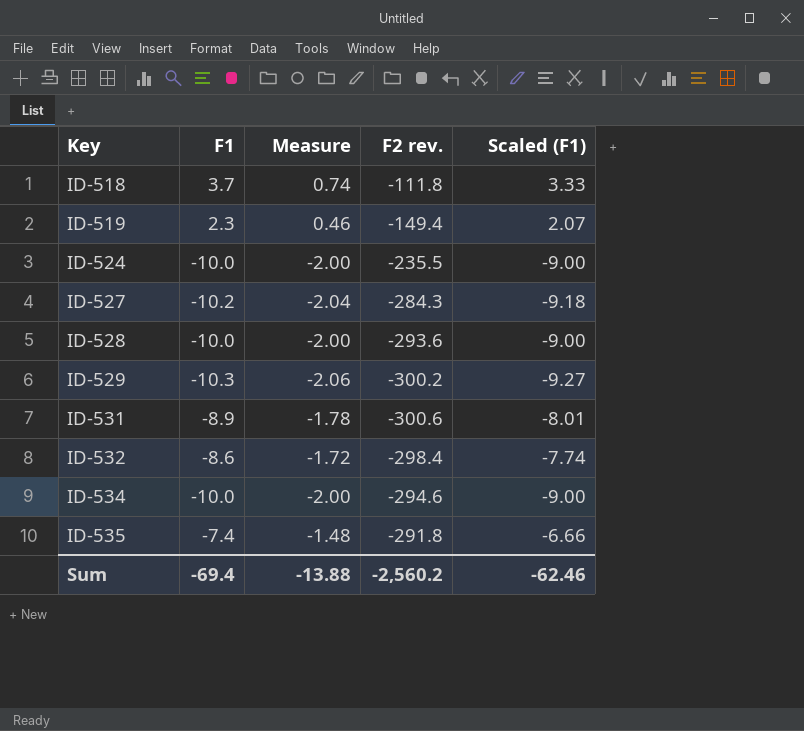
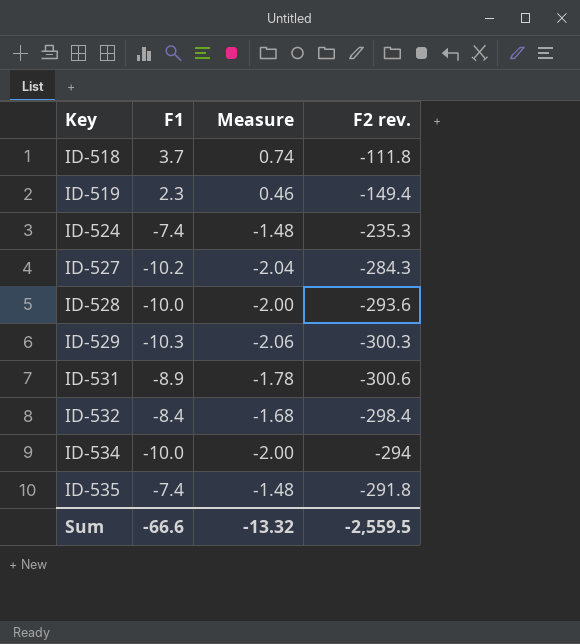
column Scaled (F1) | formula: [F1] * 0.9 -> none
ID-524 | F1: -10.0 -> -7.4
ID-524 | Measure: -2.00 -> -1.48
ID-524 | F2 rev.: -235.5 -> -235.3
ID-529 | F2 rev.: -300.2 -> -300.3
ID-532 | F1: -8.6 -> -8.4
ID-532 | Measure: -1.72 -> -1.68
ID-534 | F2 rev.: -294.6 -> -294
Sum | F1: -69.4 -> -66.6
Sum | Measure: -13.88 -> -13.32
Sum | F2 rev.: -2,560.2 -> -2,559.5

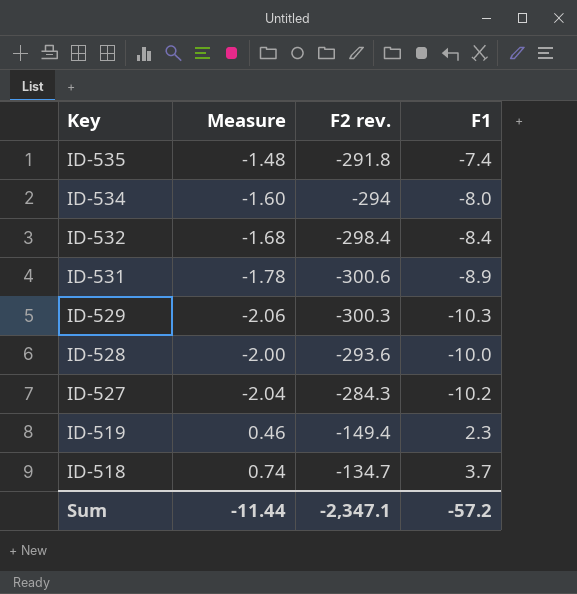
row order: Key ascending -> Key descending
column F1 | position: 2 -> 4
row ID-524: -7.4 | -1.48 | -235.3 -> none
ID-534 | Measure: -2.00 -> -1.60
ID-534 | F1: -10.0 -> -8.0
ID-518 | F2 rev.: -111.8 -> -134.7
Sum | Measure: -13.32 -> -11.44
Sum | F2 rev.: -2,559.5 -> -2,347.1
Sum | F1: -66.6 -> -57.2

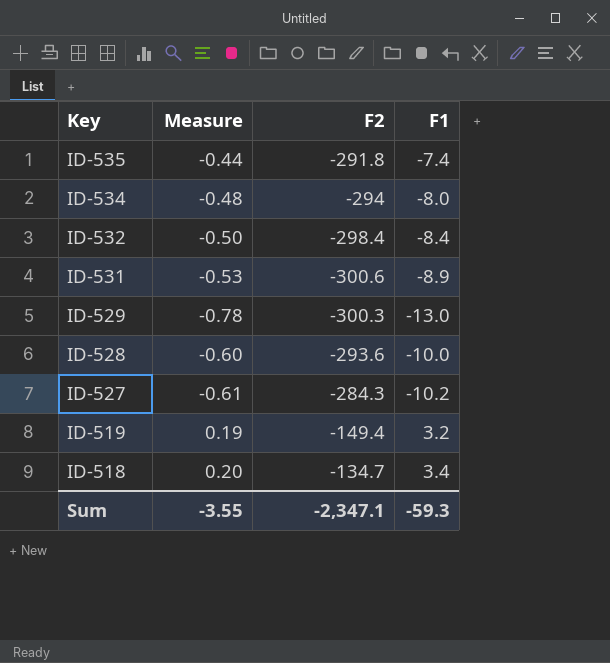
column Measure | formula: [F1] * 0.2 -> [F1] * 0.06
column name: F2 rev. -> F2
ID-529 | F1: -10.3 -> -13.0
ID-519 | F1: 2.3 -> 3.2
ID-518 | F1: 3.7 -> 3.4
Sum | Measure: -11.44 -> -3.55
Sum | F1: -57.2 -> -59.3

